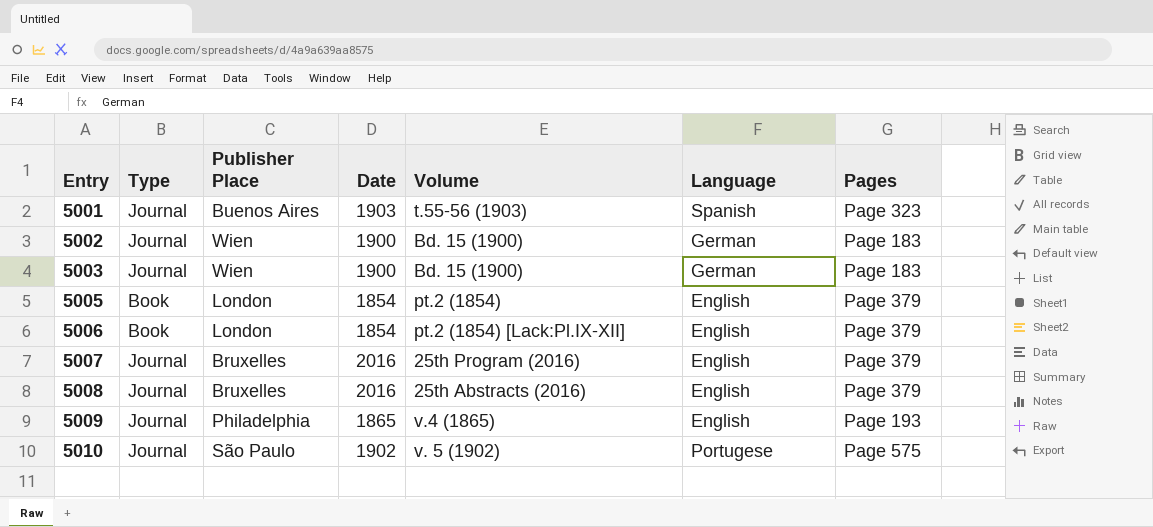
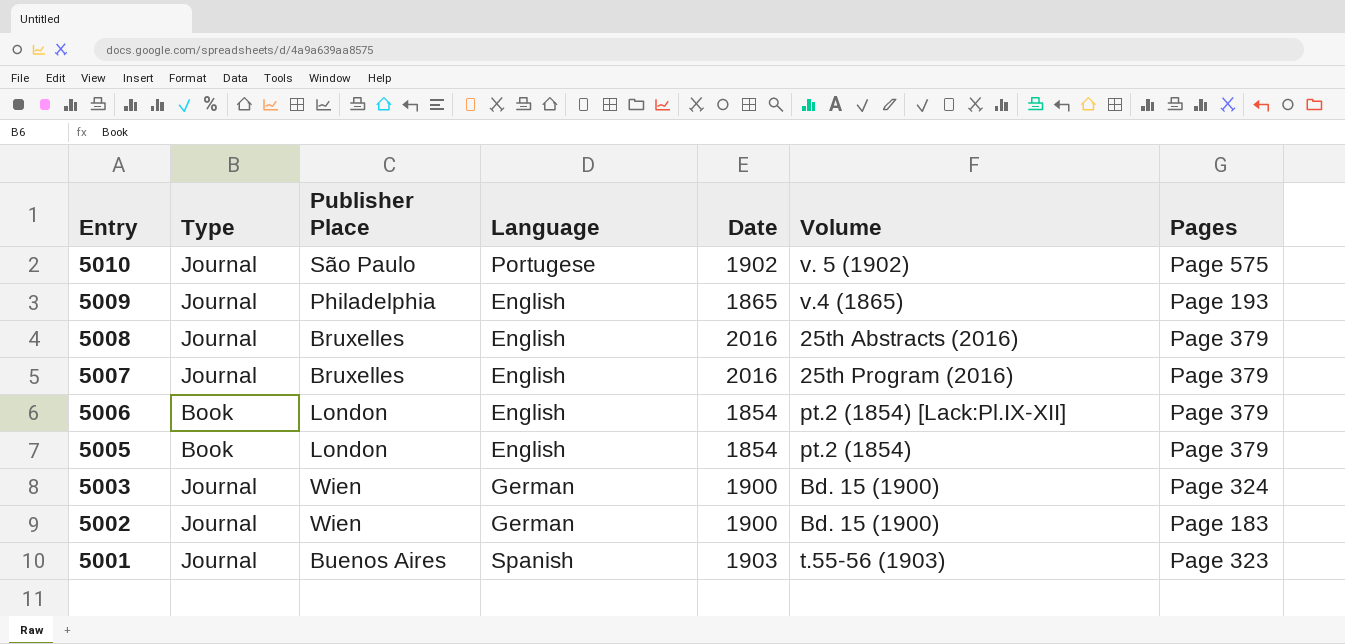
row order: Entry ascending -> Entry descending
column Language | position: 6 -> 4
5003 | Pages: Page 183 -> Page 324

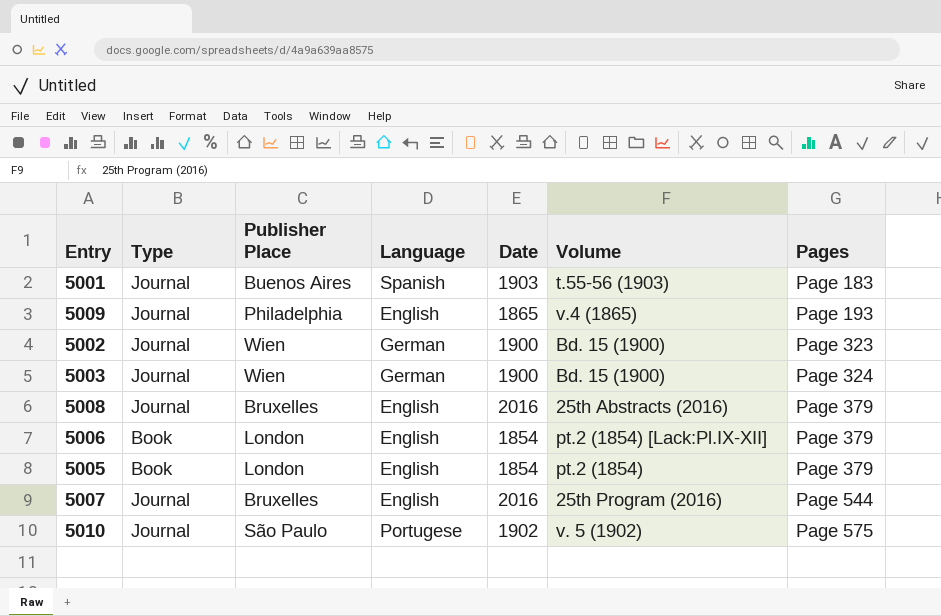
row order: Entry descending -> Pages ascending
5001 | Pages: Page 323 -> Page 183
5002 | Pages: Page 183 -> Page 323
5007 | Pages: Page 379 -> Page 544

